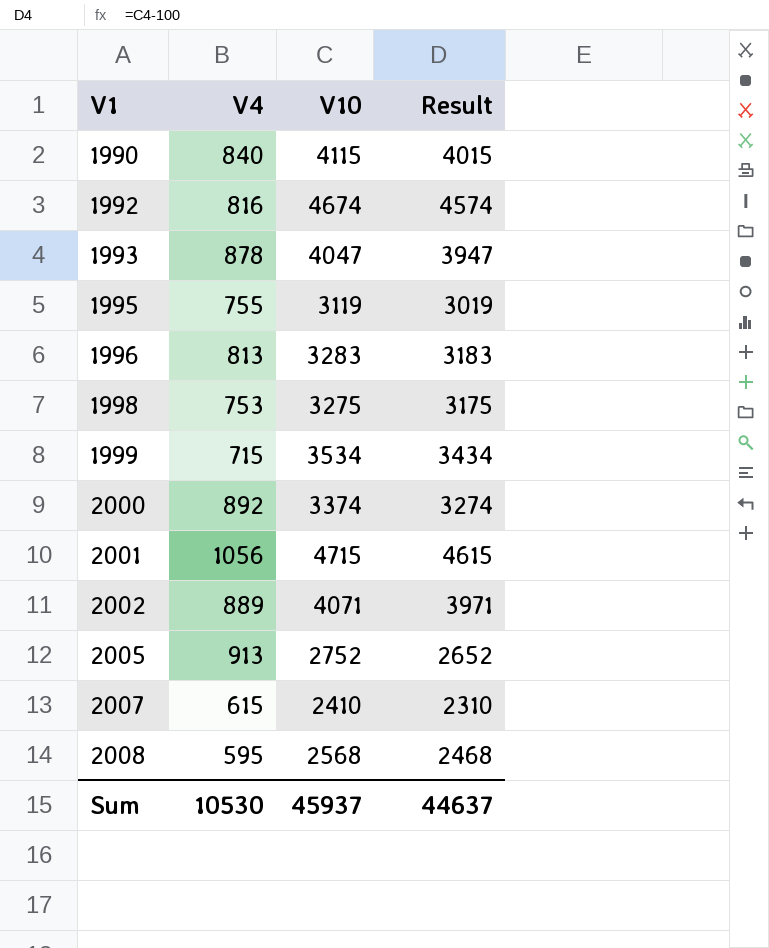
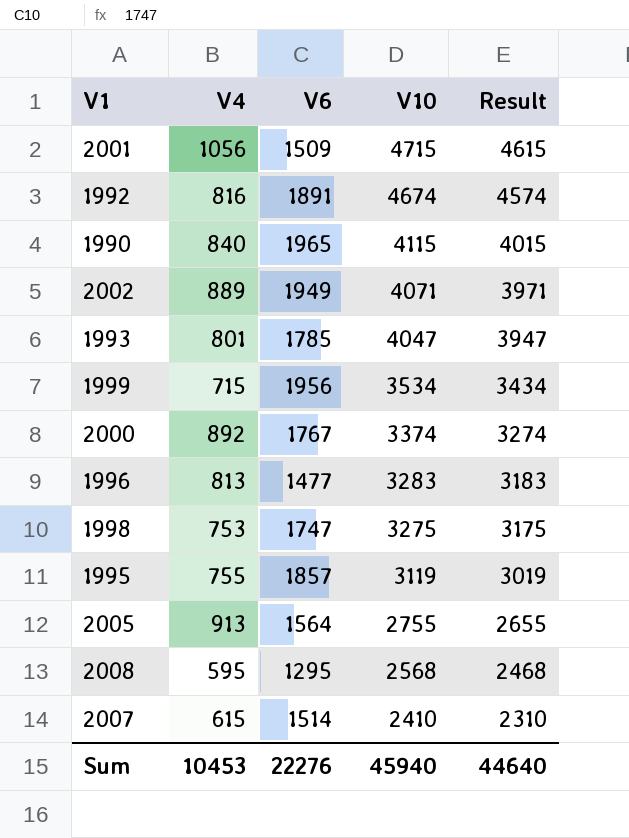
row order: V1 ascending -> V10 descending
column V6 | position: none -> 3
1993 | V4: 878 -> 801
2005 | V10: 2752 -> 2755
2005 | Result: 2652 -> 2655
Sum | V4: 10530 -> 10453
Sum | V10: 45937 -> 45940
Sum | Result: 44637 -> 44640

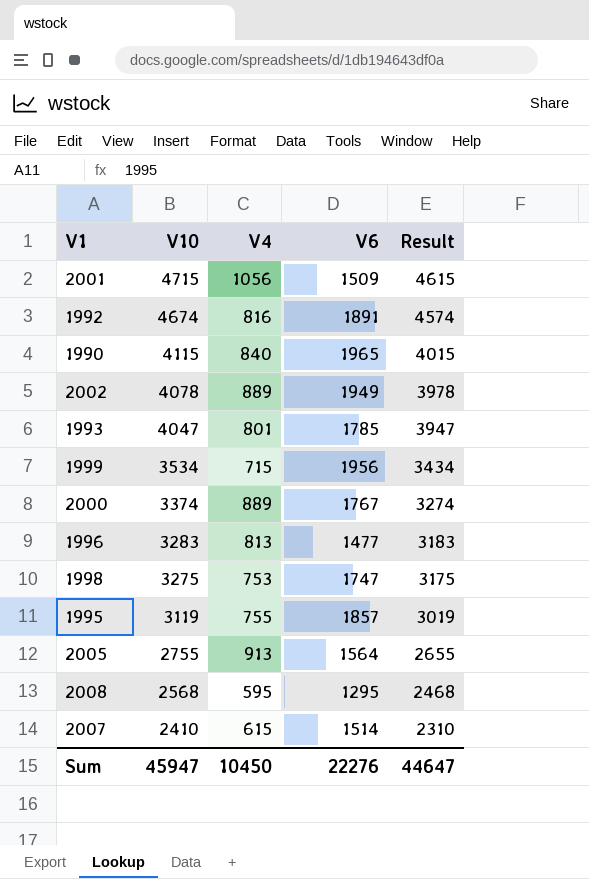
column V10 | position: 4 -> 2
2002 | V10: 4071 -> 4078
2002 | Result: 3971 -> 3978
2000 | V4: 892 -> 889
Sum | V10: 45940 -> 45947
Sum | V4: 10453 -> 10450
Sum | Result: 44640 -> 44647

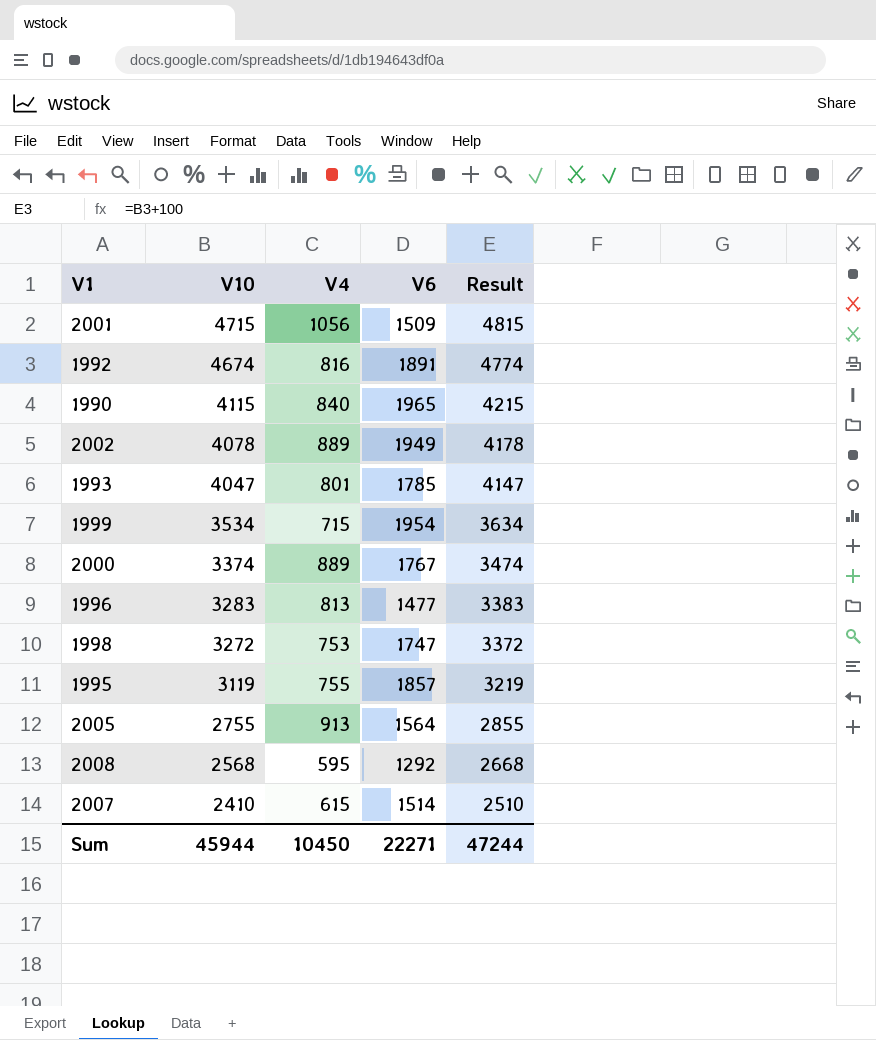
column Result | formula: [V10] - 100 -> [V10] + 100
1999 | V6: 1956 -> 1954
1998 | V10: 3275 -> 3272
2008 | V6: 1295 -> 1292
Sum | V10: 45947 -> 45944
Sum | V6: 22276 -> 22271
Sum | Result: 44647 -> 47244

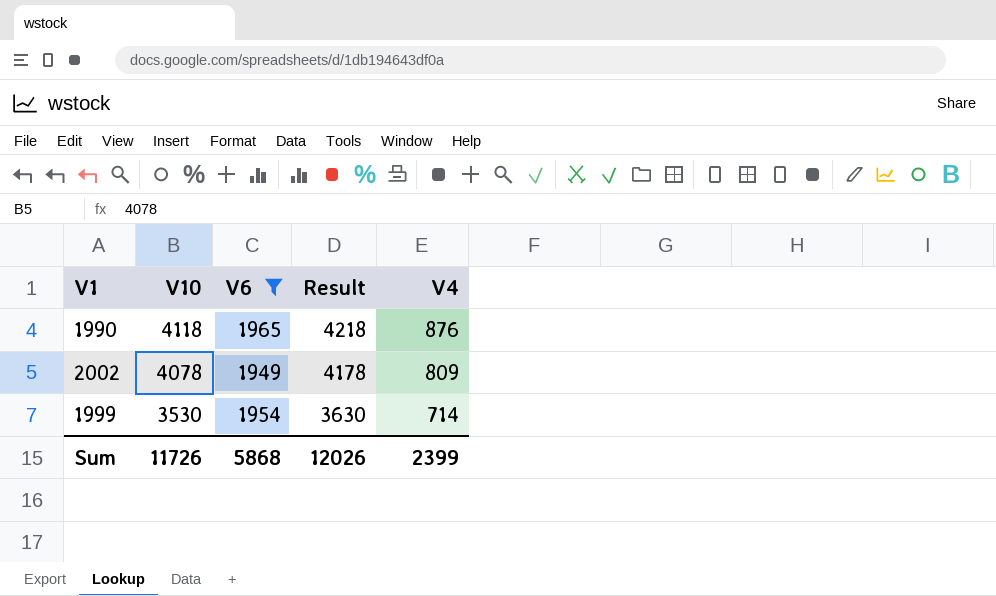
filter: none -> V6 >= 1949
column V4 | position: 3 -> 5
1990 | V10: 4115 -> 4118
1990 | Result: 4215 -> 4218
1990 | V4: 840 -> 876
2002 | V4: 889 -> 809
1999 | V10: 3534 -> 3530
1999 | Result: 3634 -> 3630
1999 | V4: 715 -> 714
Sum | V10: 45944 -> 11726
Sum | V6: 22271 -> 5868
Sum | Result: 47244 -> 12026
Sum | V4: 10450 -> 2399

